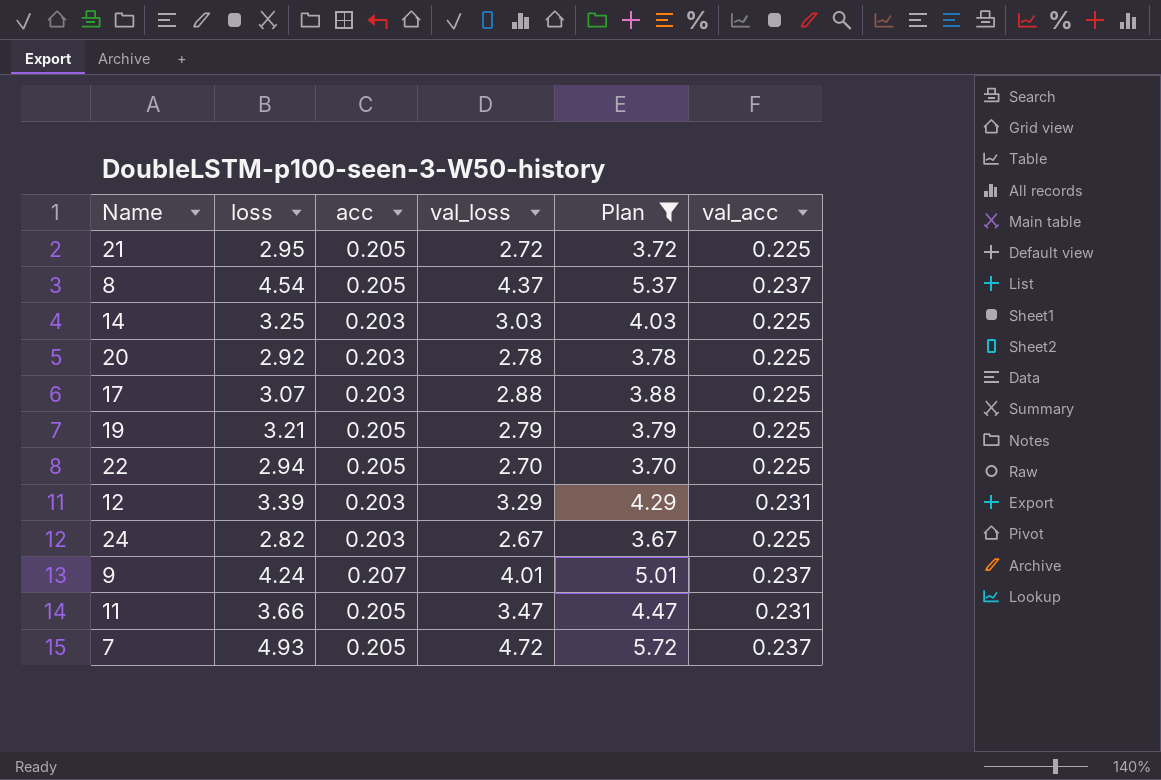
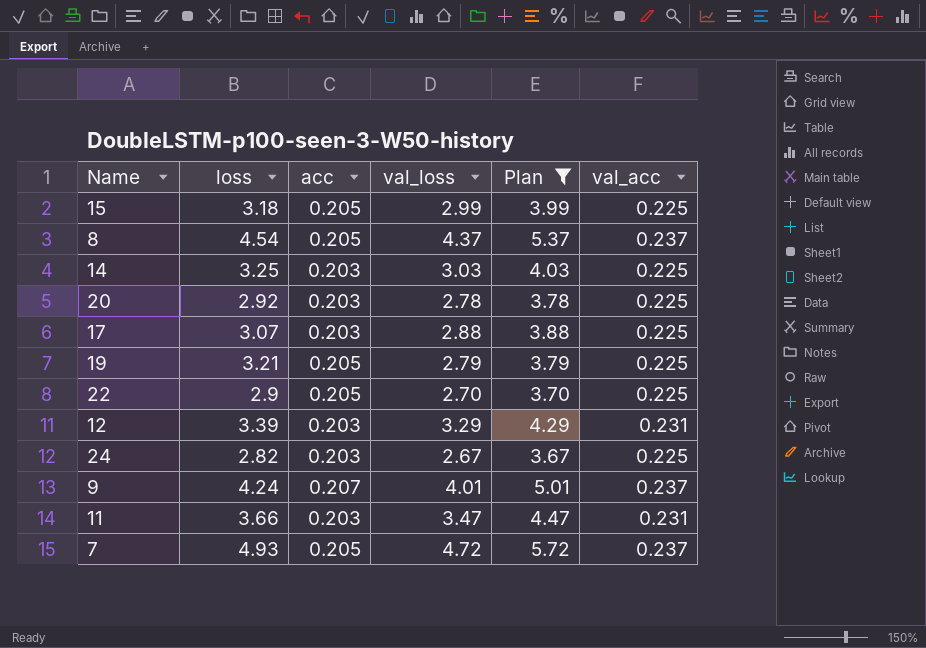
row 21: 2.95 | 0.205 | 2.72 | 3.72 | 0.225 -> none
row 15: none -> 3.18 | 0.205 | 2.99 | 3.99 | 0.225
22 | loss: 2.94 -> 2.9
11 | acc: 0.205 -> 0.203

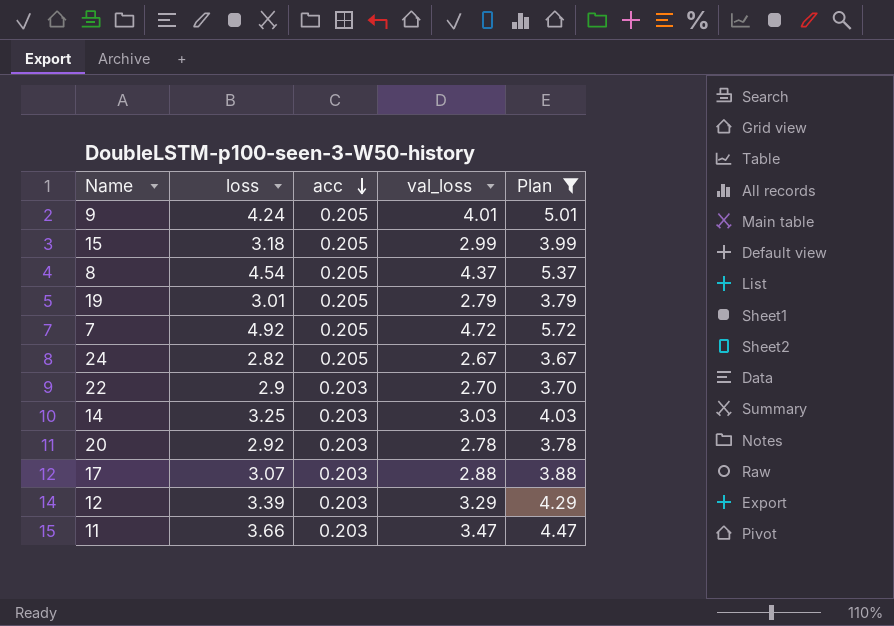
row order: none -> acc descending
column val_acc | position: 6 -> none
9 | acc: 0.207 -> 0.205
19 | loss: 3.21 -> 3.01
7 | loss: 4.93 -> 4.92
24 | acc: 0.203 -> 0.205
22 | acc: 0.205 -> 0.203

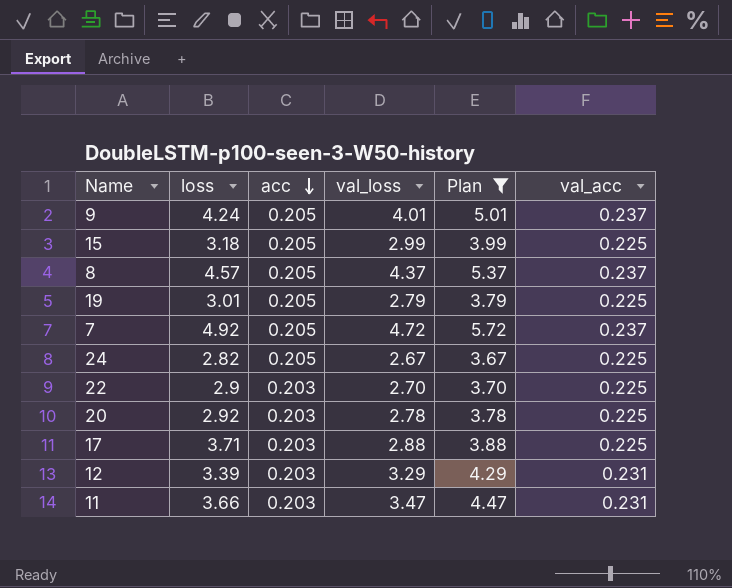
column val_acc | position: none -> 6
row 14: 3.25 | 0.203 | 3.03 | 4.03 -> none
8 | loss: 4.54 -> 4.57
17 | loss: 3.07 -> 3.71

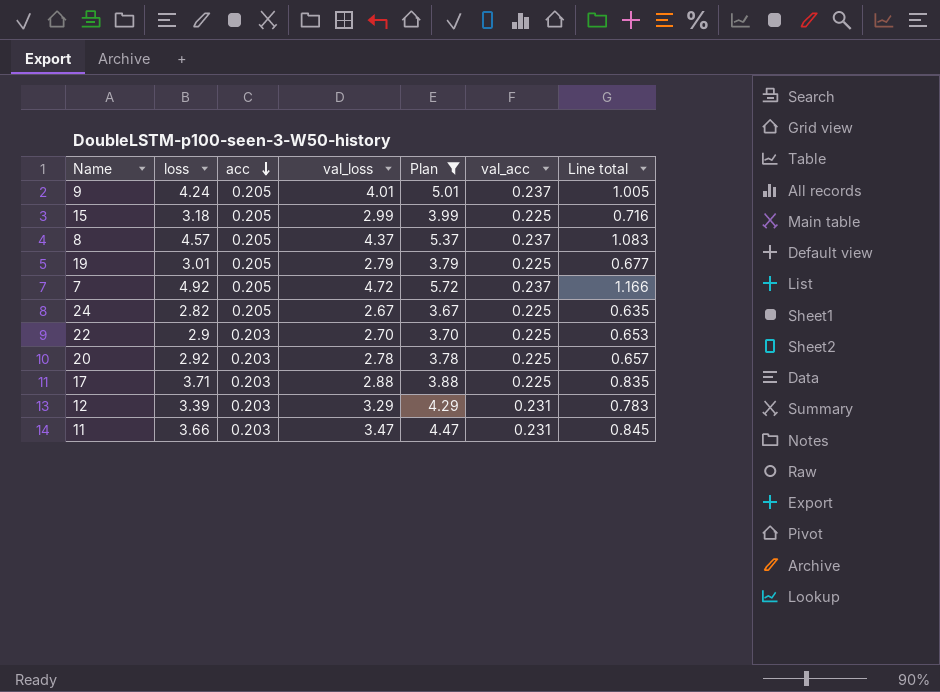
column Line total | formula: none -> [loss] * [val_acc]

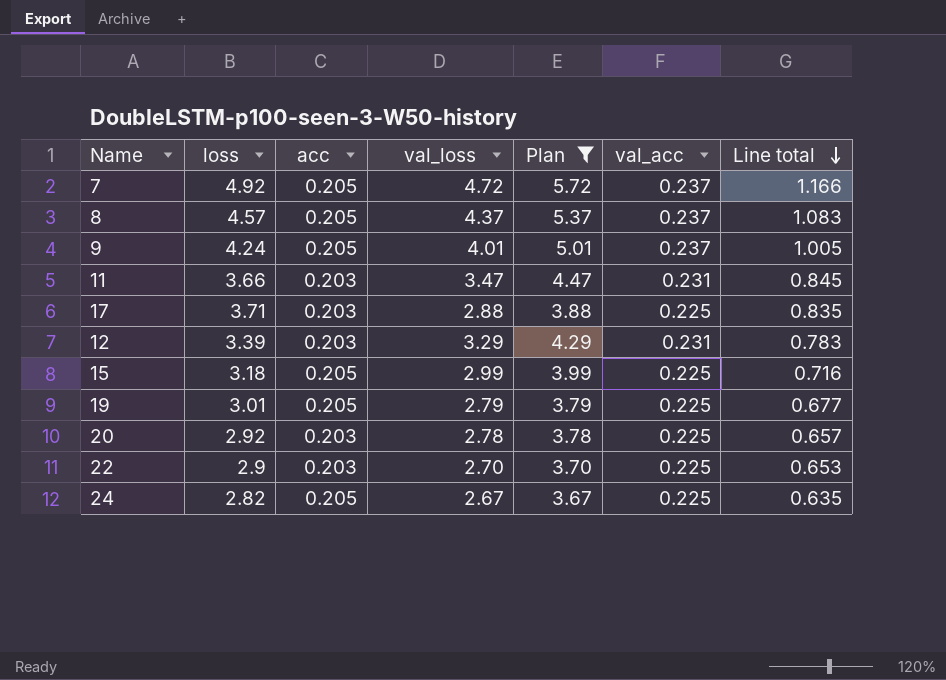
row order: acc descending -> Line total descending

